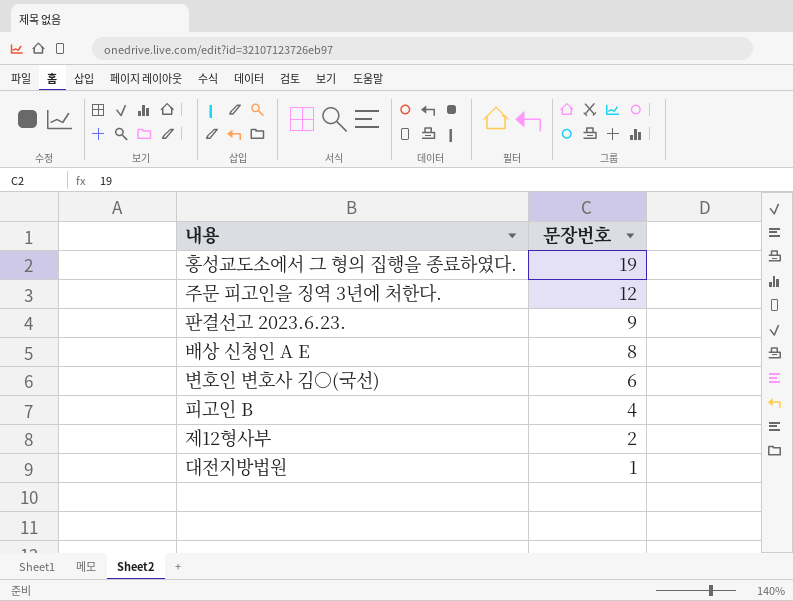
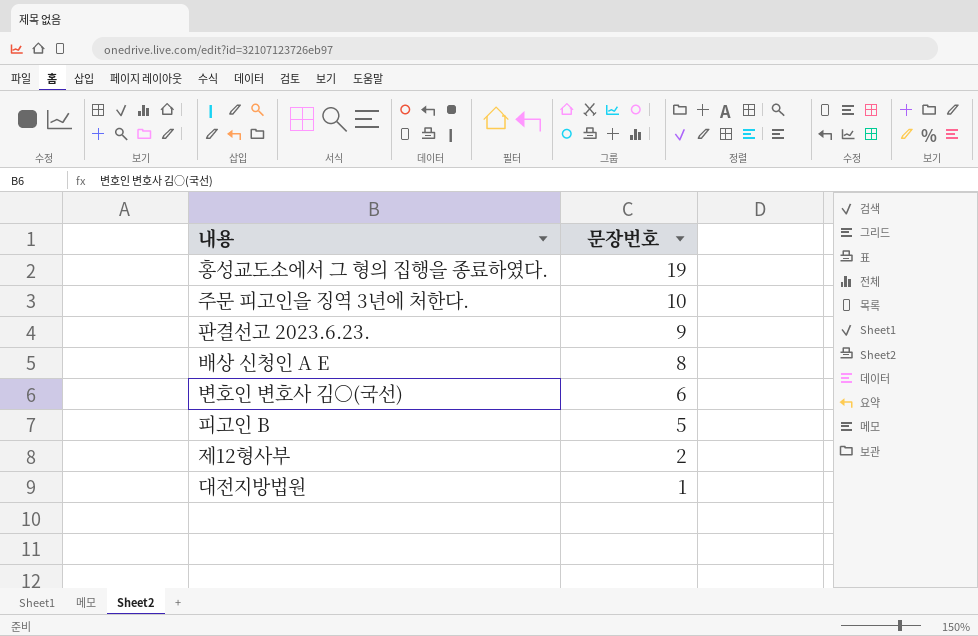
주문 피고인을 징역 3년에 처한다. | 문장번호: 12 -> 10
피고인 B | 문장번호: 4 -> 5

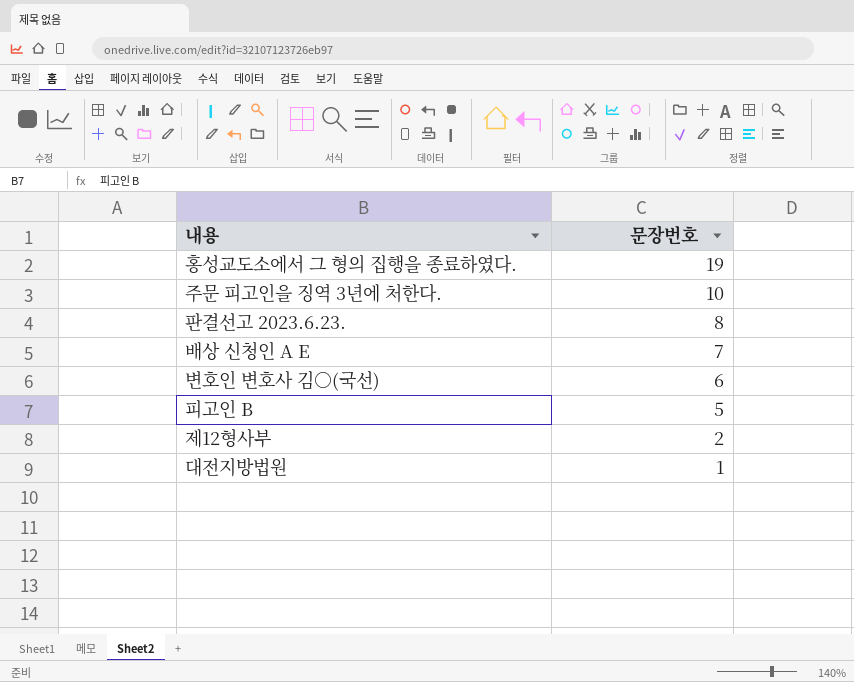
판결선고 2023.6.23. | 문장번호: 9 -> 8
배상 신청인 A E | 문장번호: 8 -> 7

